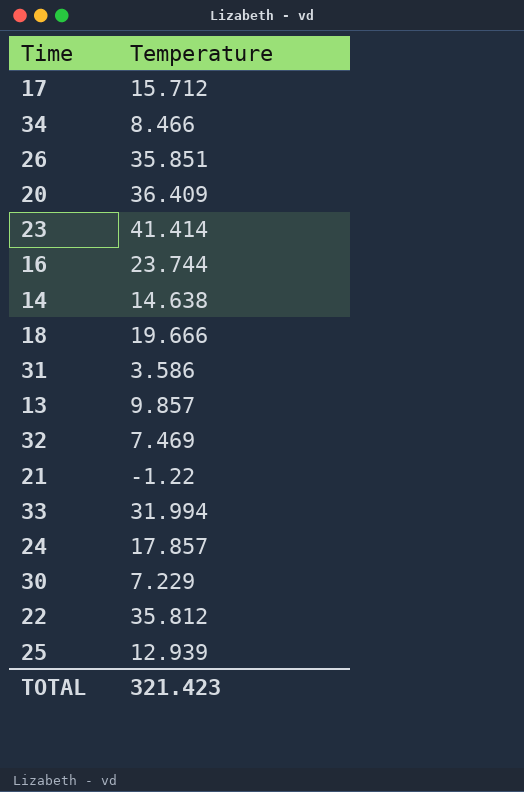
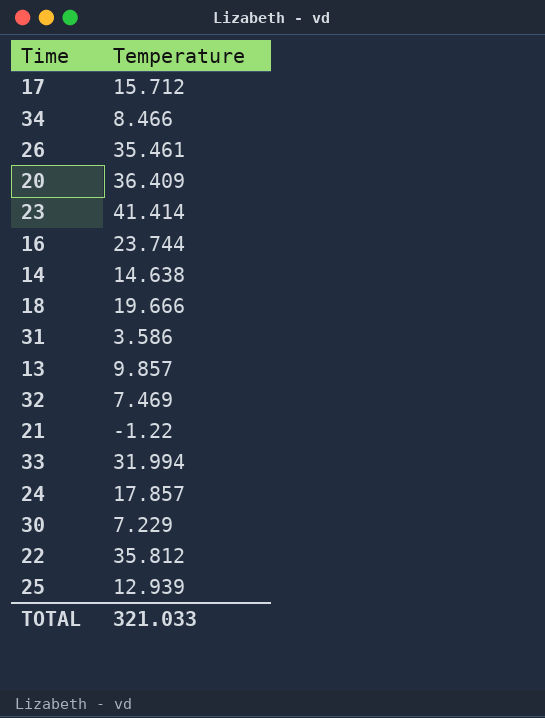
26 | Temperature: 35.851 -> 35.461
TOTAL | Temperature: 321.423 -> 321.033

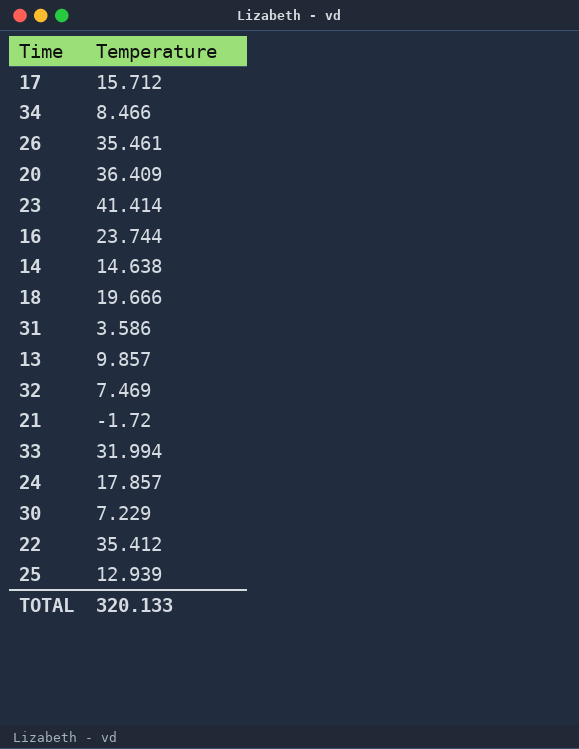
21 | Temperature: -1.22 -> -1.72
22 | Temperature: 35.812 -> 35.412
TOTAL | Temperature: 321.033 -> 320.133

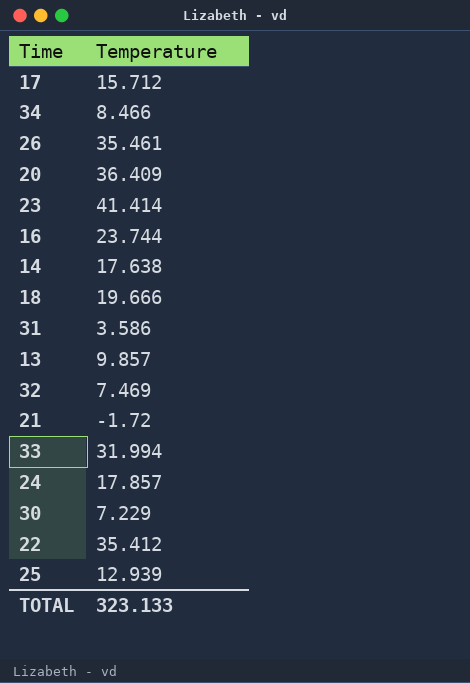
14 | Temperature: 14.638 -> 17.638
TOTAL | Temperature: 320.133 -> 323.133

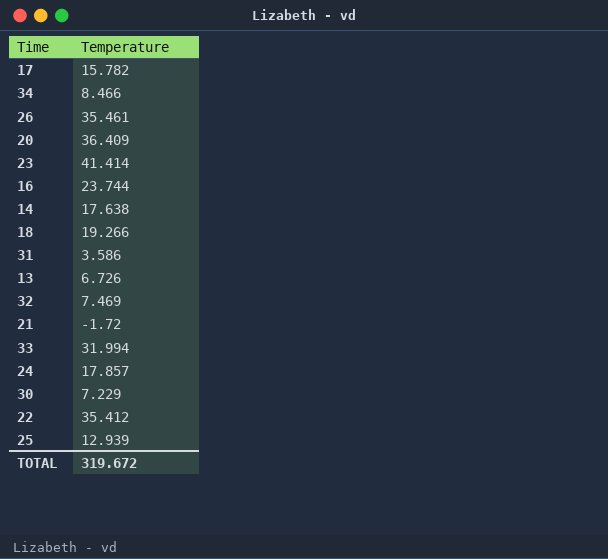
17 | Temperature: 15.712 -> 15.782
18 | Temperature: 19.666 -> 19.266
13 | Temperature: 9.857 -> 6.726
TOTAL | Temperature: 323.133 -> 319.672

